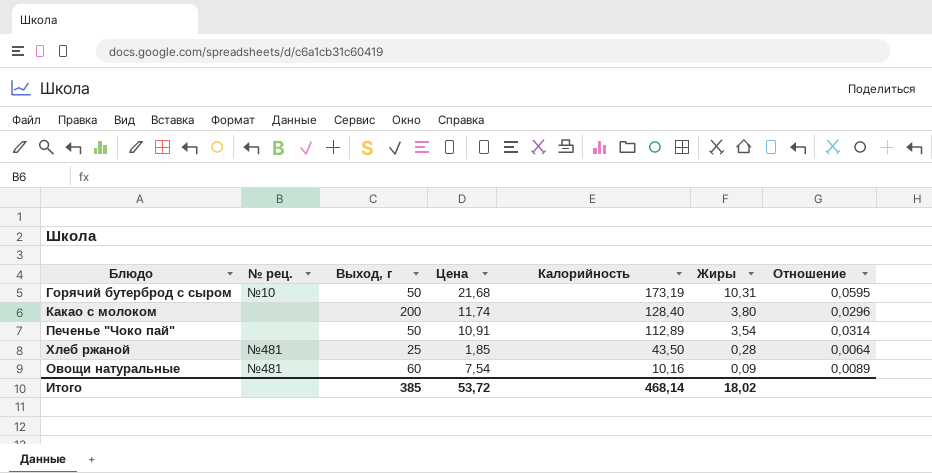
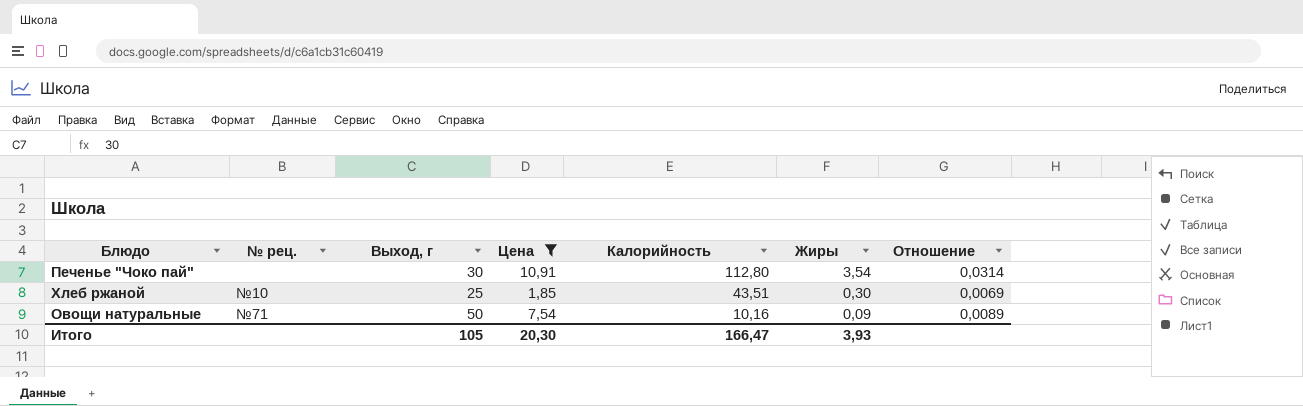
filter: none -> Цена <= 10,91
Печенье "Чоко пай" | Выход, г: 50 -> 30
Печенье "Чоко пай" | Калорийность: 112,89 -> 112,80
Хлеб ржаной | № рец.: №481 -> №10
Хлеб ржаной | Калорийность: 43,50 -> 43,51
Хлеб ржаной | Жиры: 0,28 -> 0,30
Хлеб ржаной | Отношение: 0,0064 -> 0,0069
Овощи натуральные | № рец.: №481 -> №71
Овощи натуральные | Выход, г: 60 -> 50
Итого | Выход, г: 385 -> 105
Итого | Цена: 53,72 -> 20,30
Итого | Калорийность: 468,14 -> 166,47
Итого | Жиры: 18,02 -> 3,93

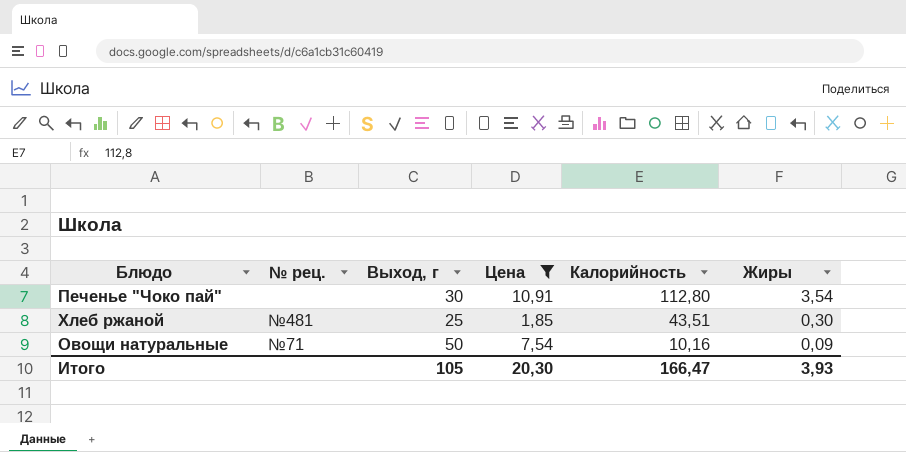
column Отношение | formula: [Жиры] / [Калорийность] -> none
Хлеб ржаной | № рец.: №10 -> №481

